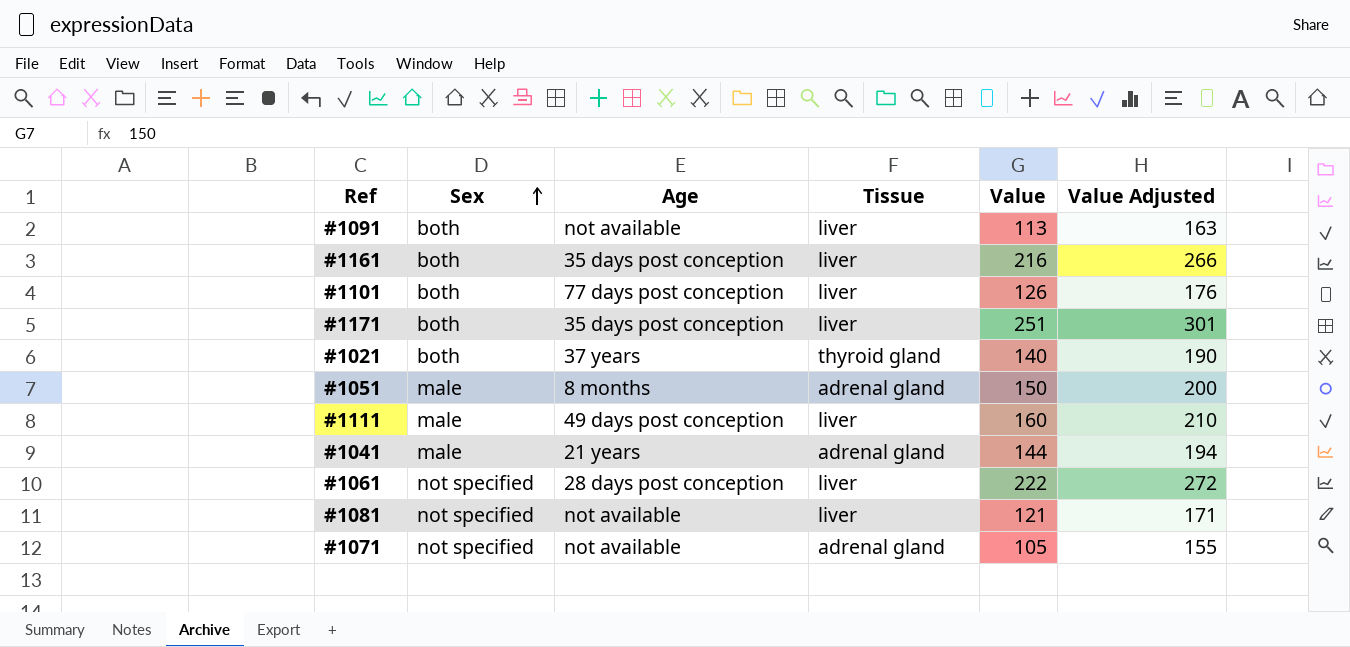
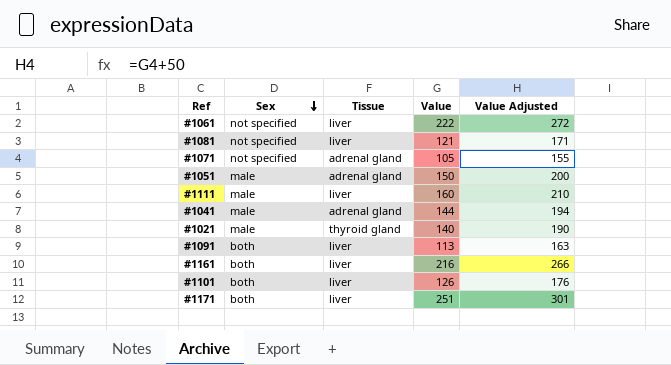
row order: Sex ascending -> Sex descending
column Age | position: 3 -> none
#1021 | Sex: both -> male

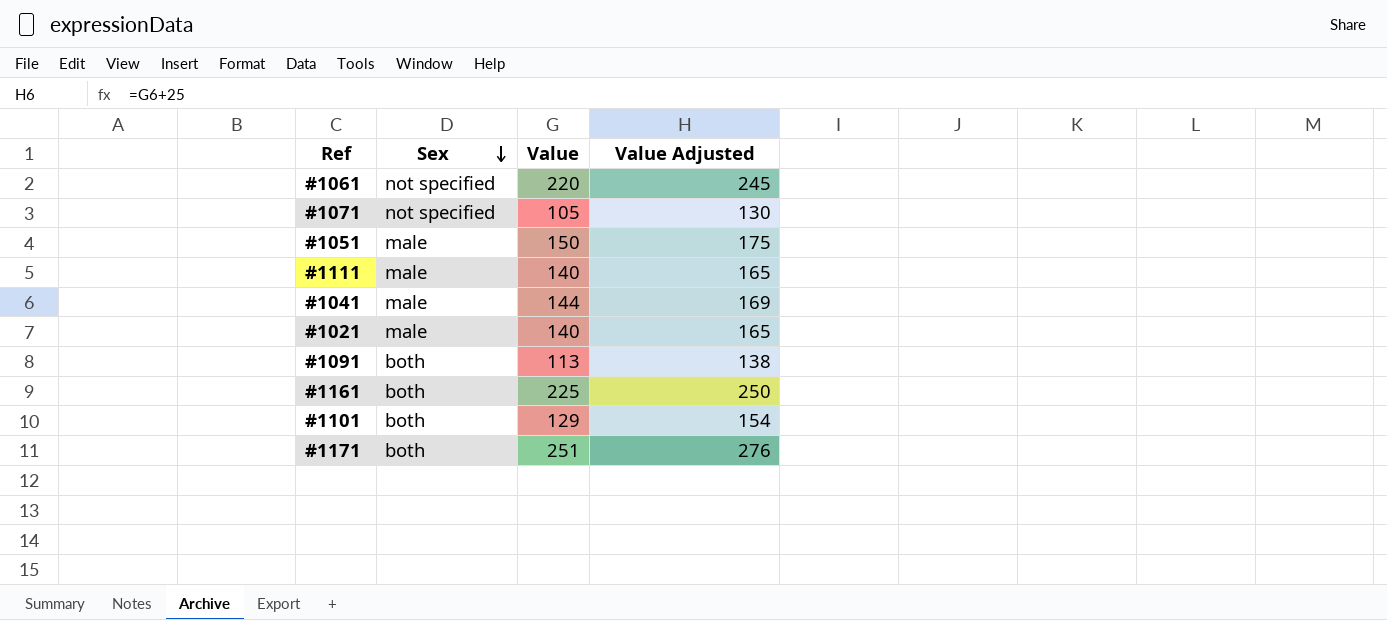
column Tissue | position: 3 -> none
column Value Adjusted | formula: [Value] + 50 -> [Value] + 25
row #1081: not specified | liver | 121 | 171 -> none
#1061 | Value: 222 -> 220
#1111 | Value: 160 -> 140
#1161 | Value: 216 -> 225
#1101 | Value: 126 -> 129

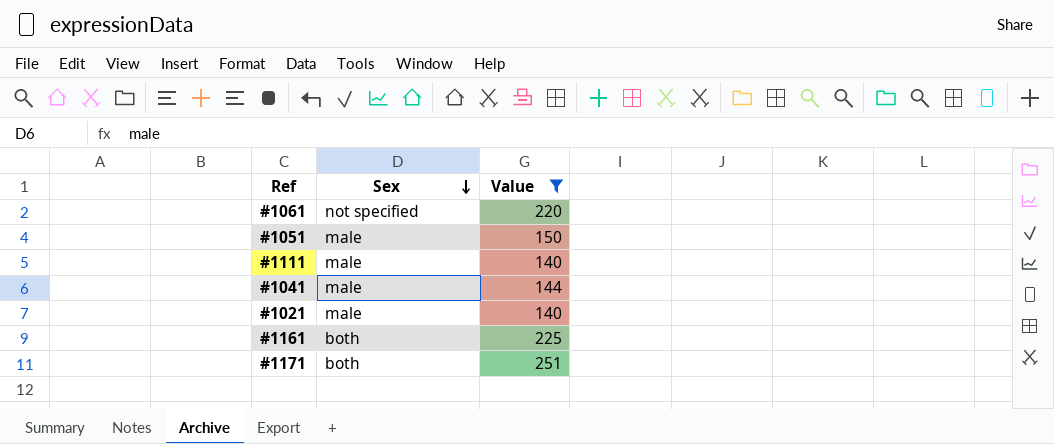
filter: none -> Value >= 140
column Value Adjusted | formula: [Value] + 25 -> none

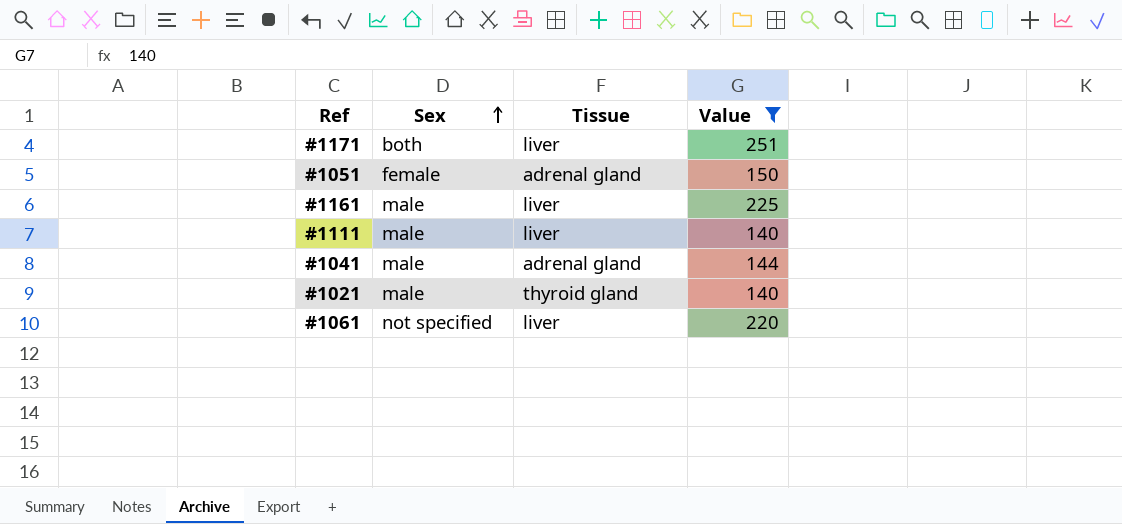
row order: Sex descending -> Sex ascending
column Tissue | position: none -> 3
#1051 | Sex: male -> female
#1161 | Sex: both -> male

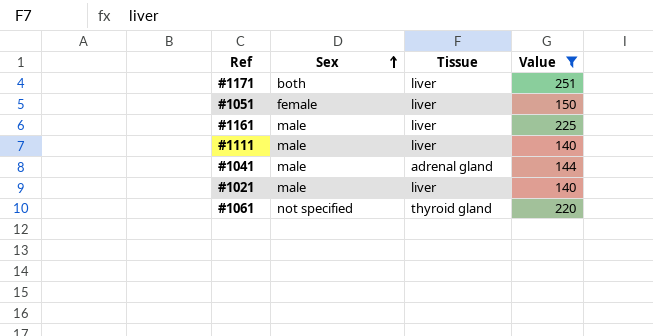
#1051 | Tissue: adrenal gland -> liver
#1021 | Tissue: thyroid gland -> liver
#1061 | Tissue: liver -> thyroid gland

